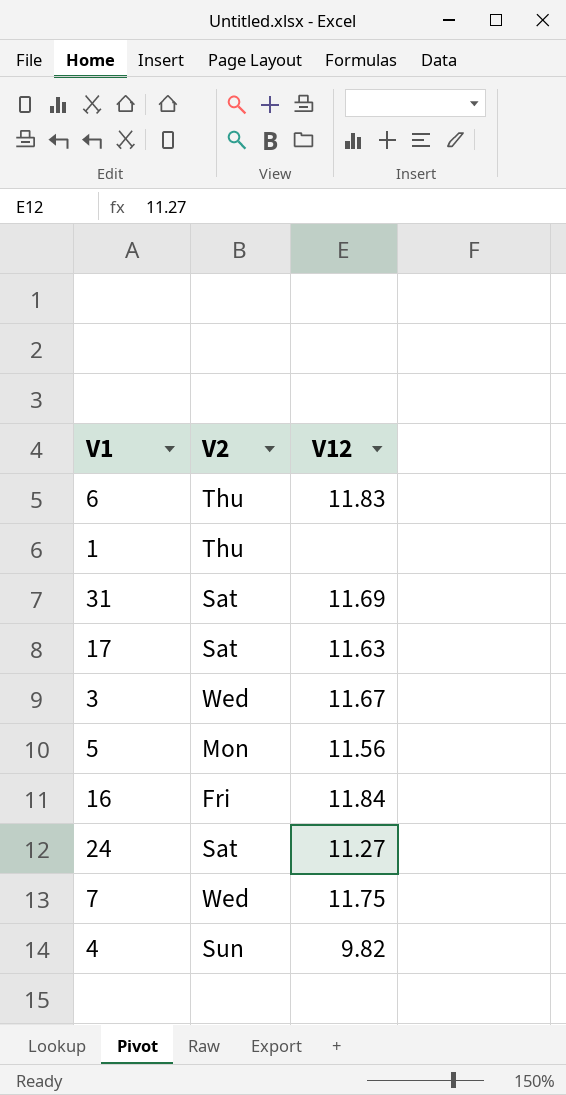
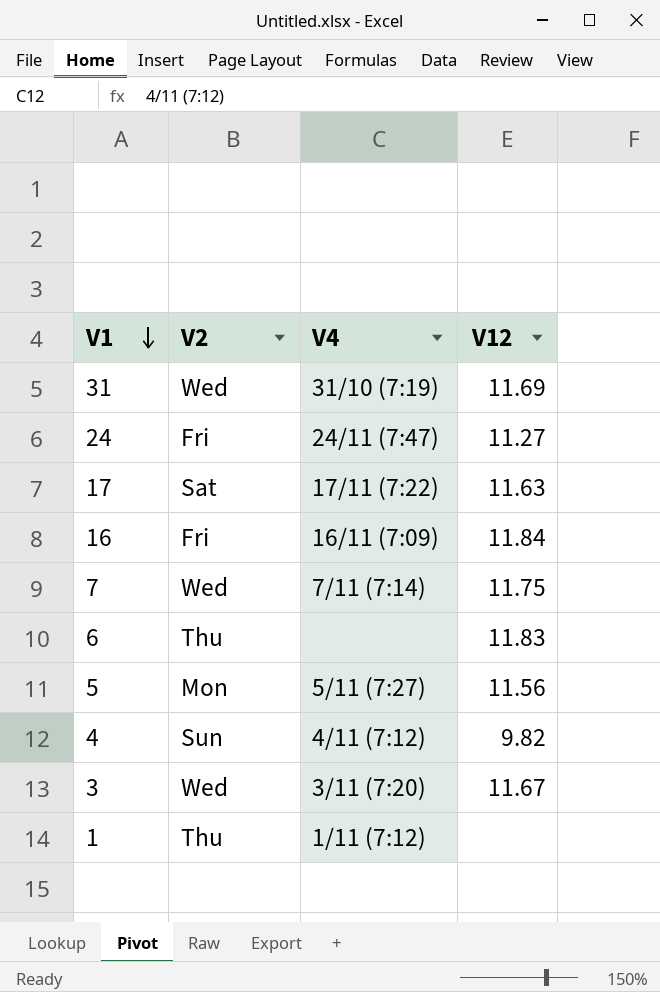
row order: none -> V1 descending
column V4 | position: none -> 3
31 | V2: Sat -> Wed
24 | V2: Sat -> Fri

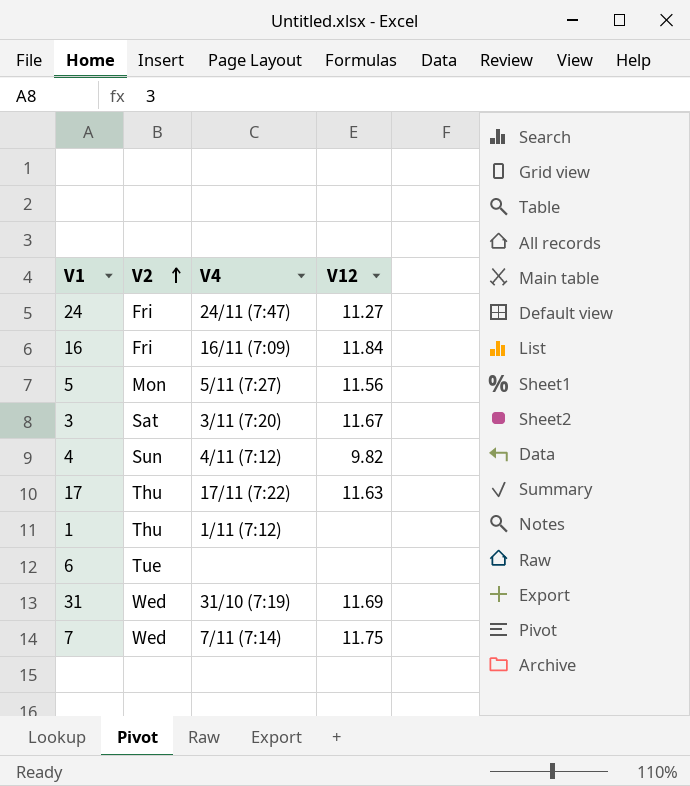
row order: V1 descending -> V2 ascending
3 | V2: Wed -> Sat
17 | V2: Sat -> Thu
6 | V2: Thu -> Tue
6 | V12: 11.83 -> none

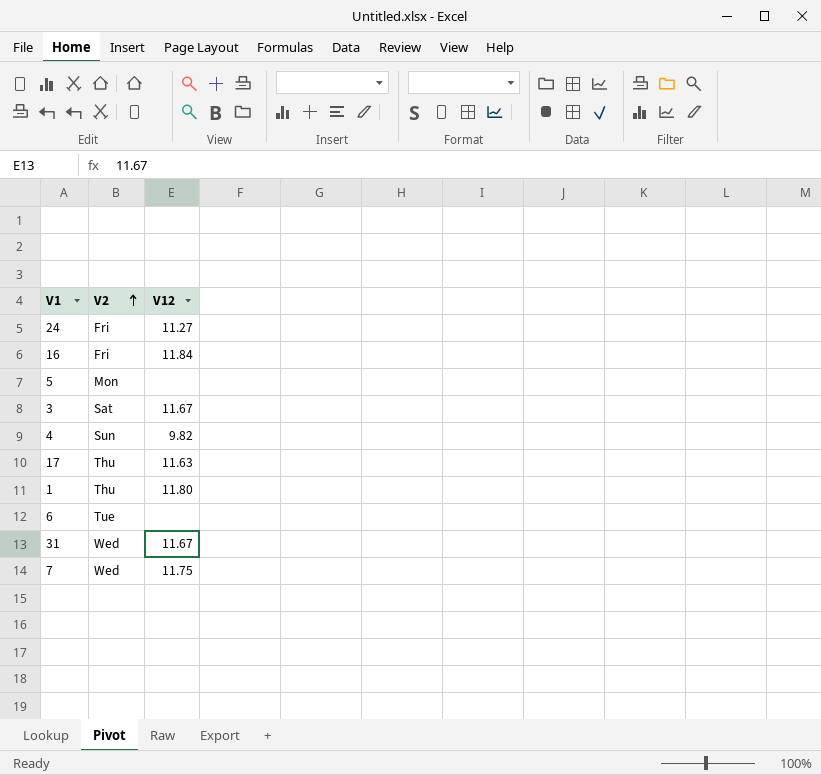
column V4 | position: 3 -> none
5 | V12: 11.56 -> none
1 | V12: none -> 11.80
31 | V12: 11.69 -> 11.67

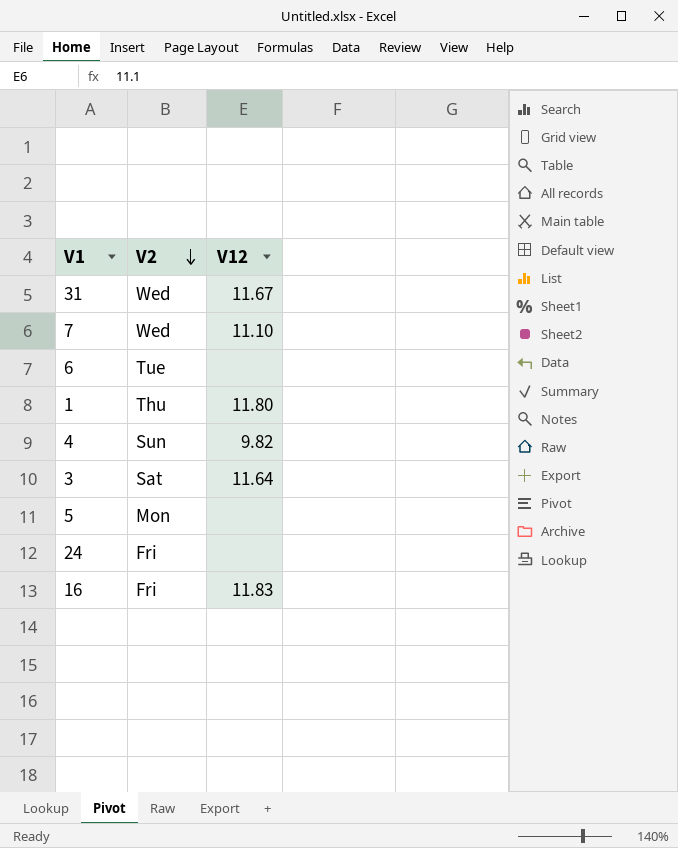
row order: V2 ascending -> V2 descending
row 17: Thu | 11.63 -> none
7 | V12: 11.75 -> 11.10
3 | V12: 11.67 -> 11.64
24 | V12: 11.27 -> none
16 | V12: 11.84 -> 11.83

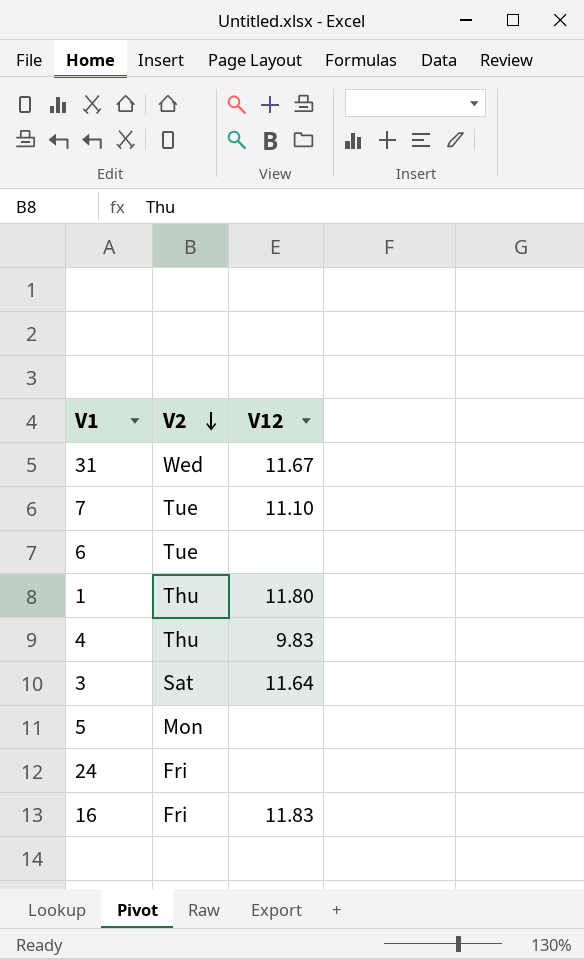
7 | V2: Wed -> Tue
4 | V2: Sun -> Thu
4 | V12: 9.82 -> 9.83

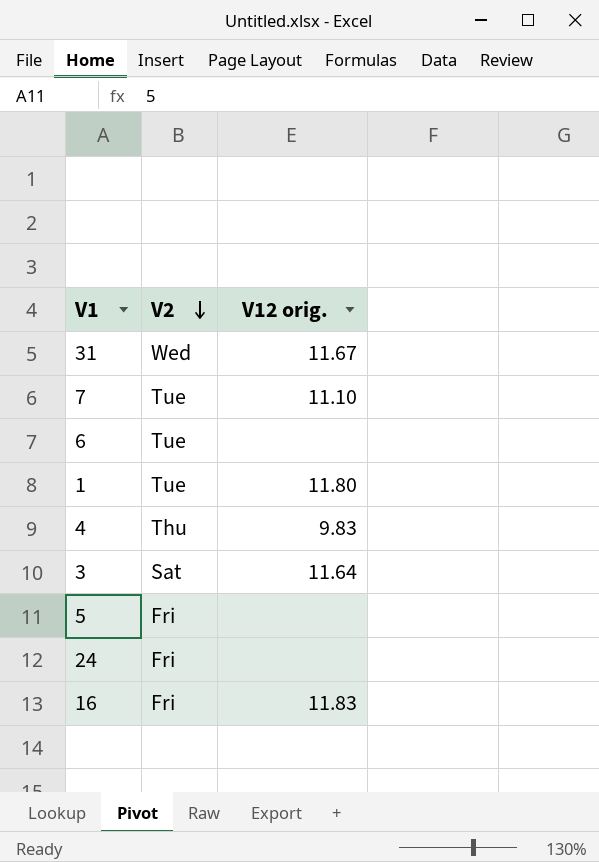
column name: V12 -> V12 orig.
1 | V2: Thu -> Tue
5 | V2: Mon -> Fri

